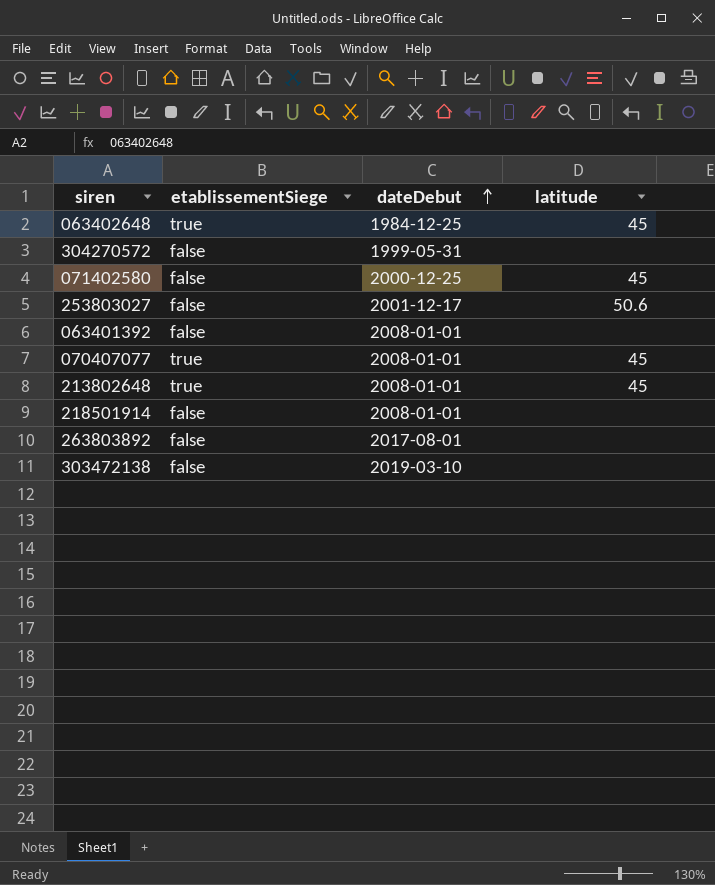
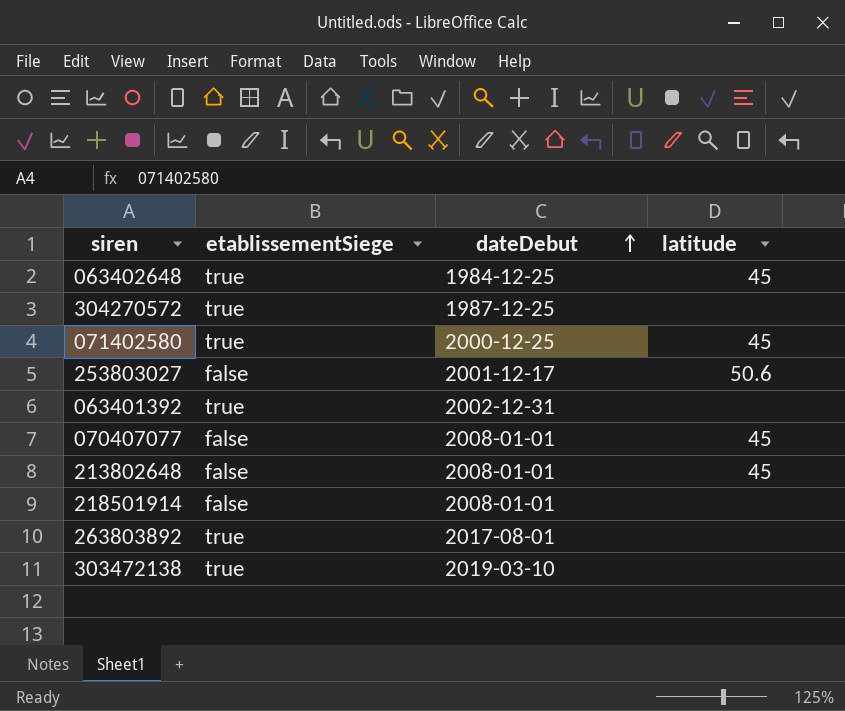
304270572 | etablissementSiege: false -> true
304270572 | dateDebut: 1999-05-31 -> 1987-12-25
071402580 | etablissementSiege: false -> true
063401392 | etablissementSiege: false -> true
063401392 | dateDebut: 2008-01-01 -> 2002-12-31
070407077 | etablissementSiege: true -> false
213802648 | etablissementSiege: true -> false
263803892 | etablissementSiege: false -> true
303472138 | etablissementSiege: false -> true

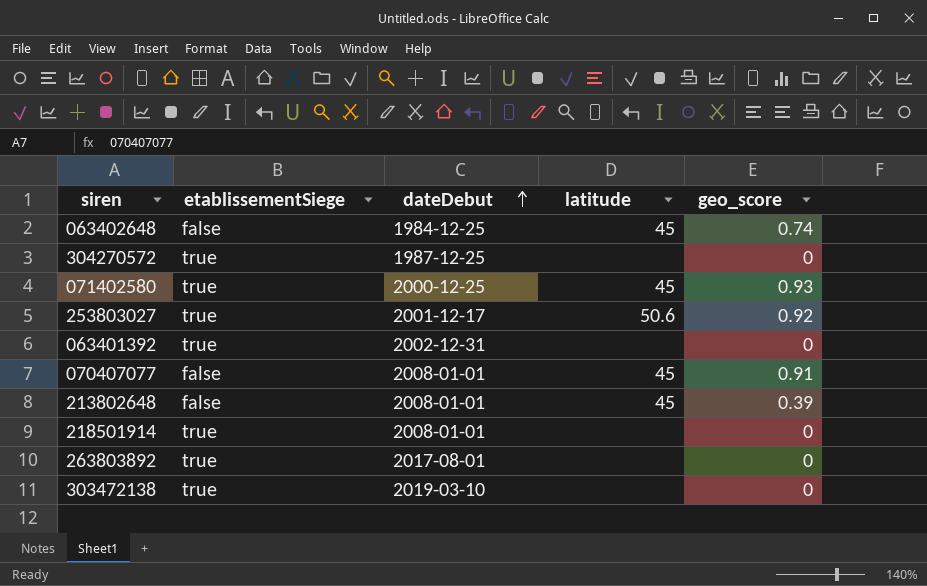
column geo_score | position: none -> 5
063402648 | etablissementSiege: true -> false
253803027 | etablissementSiege: false -> true
218501914 | etablissementSiege: false -> true

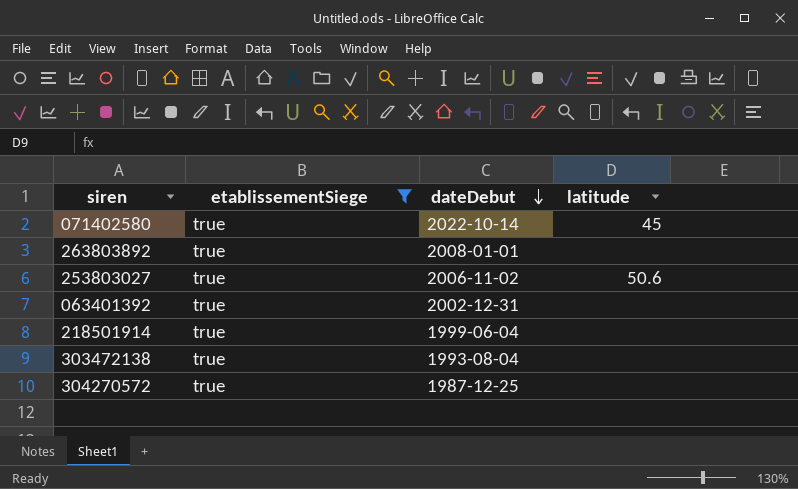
filter: none -> etablissementSiege = true
row order: dateDebut ascending -> dateDebut descending
column geo_score | position: 5 -> none
071402580 | dateDebut: 2000-12-25 -> 2022-10-14
263803892 | dateDebut: 2017-08-01 -> 2008-01-01
253803027 | dateDebut: 2001-12-17 -> 2006-11-02
218501914 | dateDebut: 2008-01-01 -> 1999-06-04
303472138 | dateDebut: 2019-03-10 -> 1993-08-04

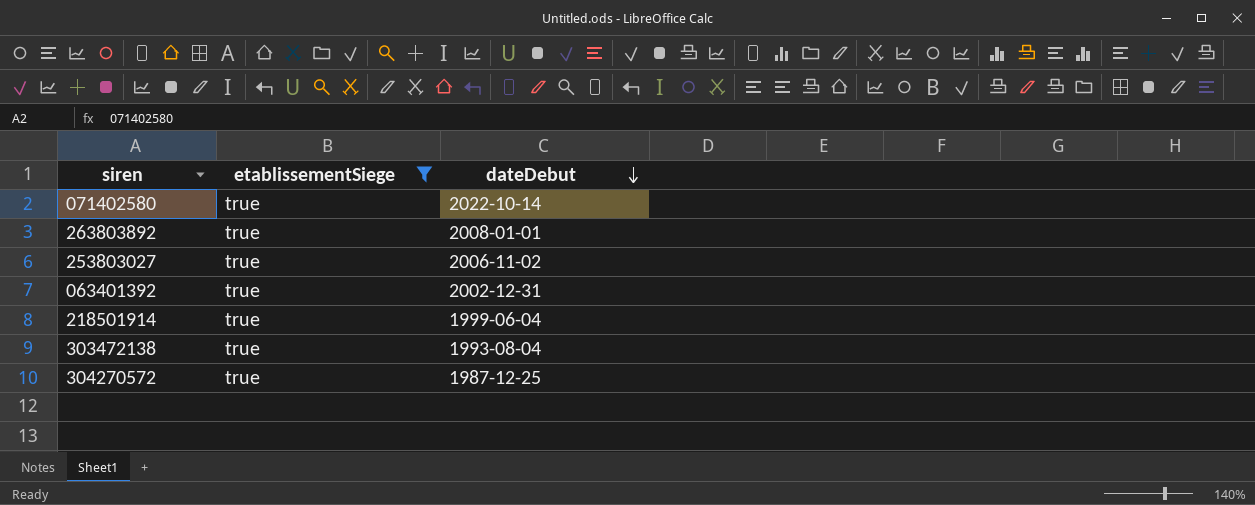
column latitude | position: 4 -> none

